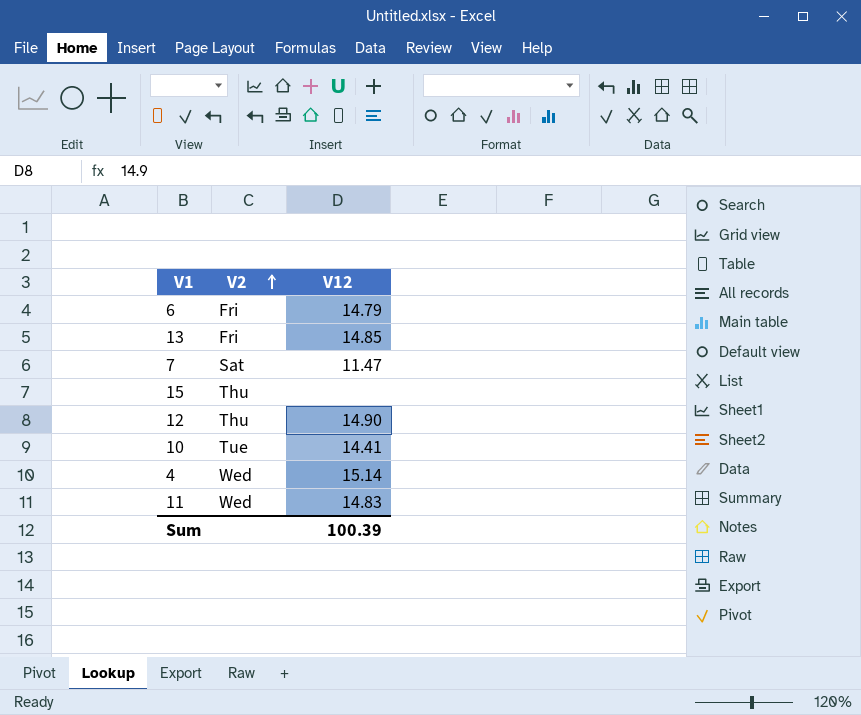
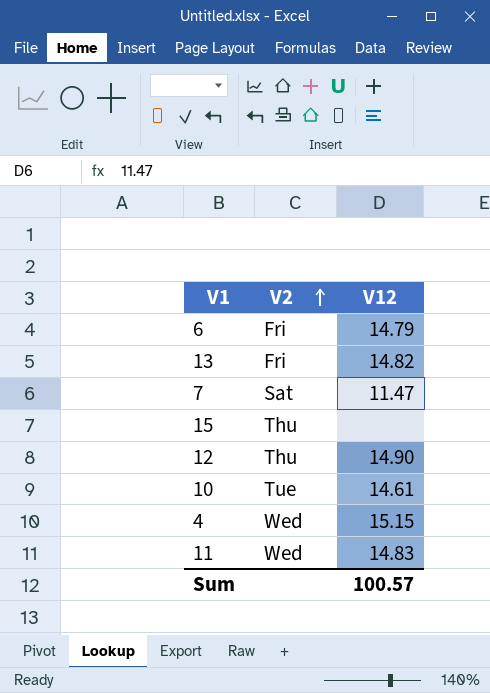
13 | V12: 14.85 -> 14.82
10 | V12: 14.41 -> 14.61
4 | V12: 15.14 -> 15.15
Sum | V12: 100.39 -> 100.57

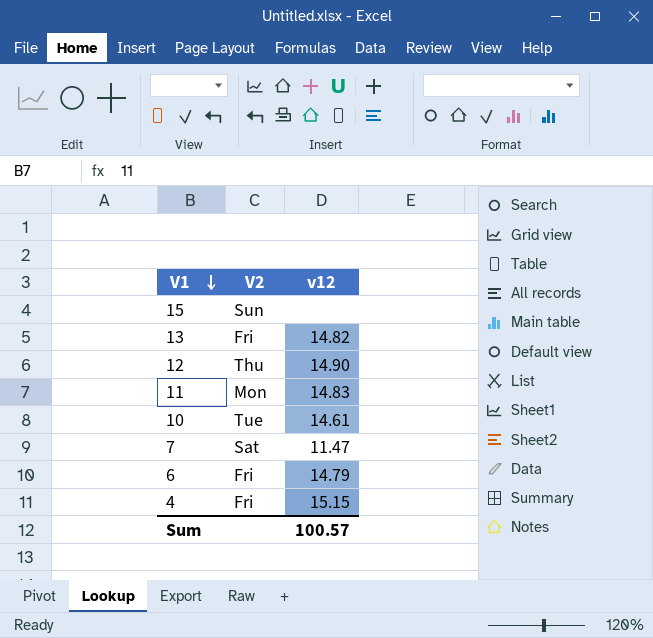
row order: V2 ascending -> V1 descending
column name: V12 -> v12
15 | V2: Thu -> Sun
11 | V2: Wed -> Mon
4 | V2: Wed -> Fri

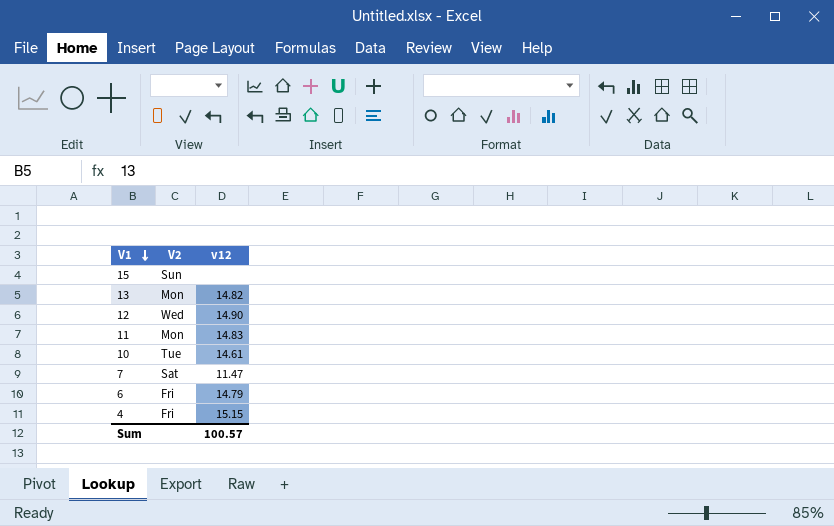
13 | V2: Fri -> Mon
12 | V2: Thu -> Wed

